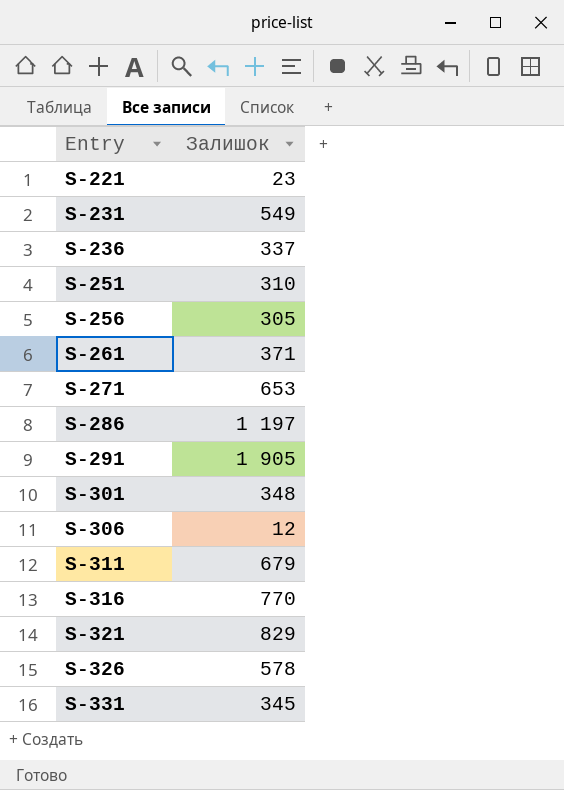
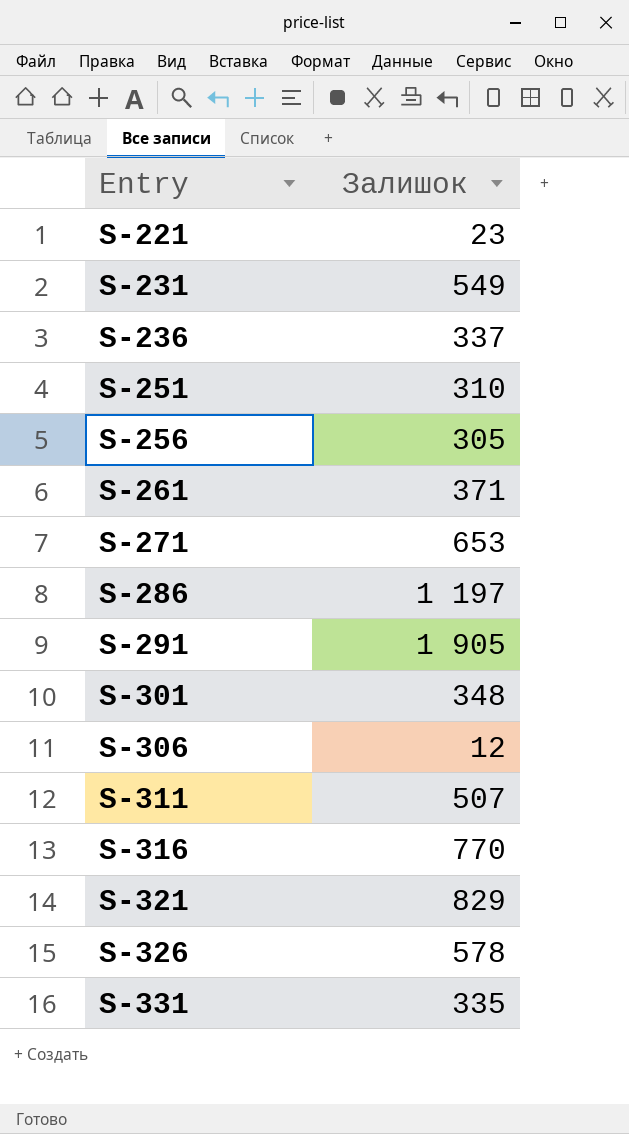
S-311 | Залишок: 679 -> 507
S-331 | Залишок: 345 -> 335

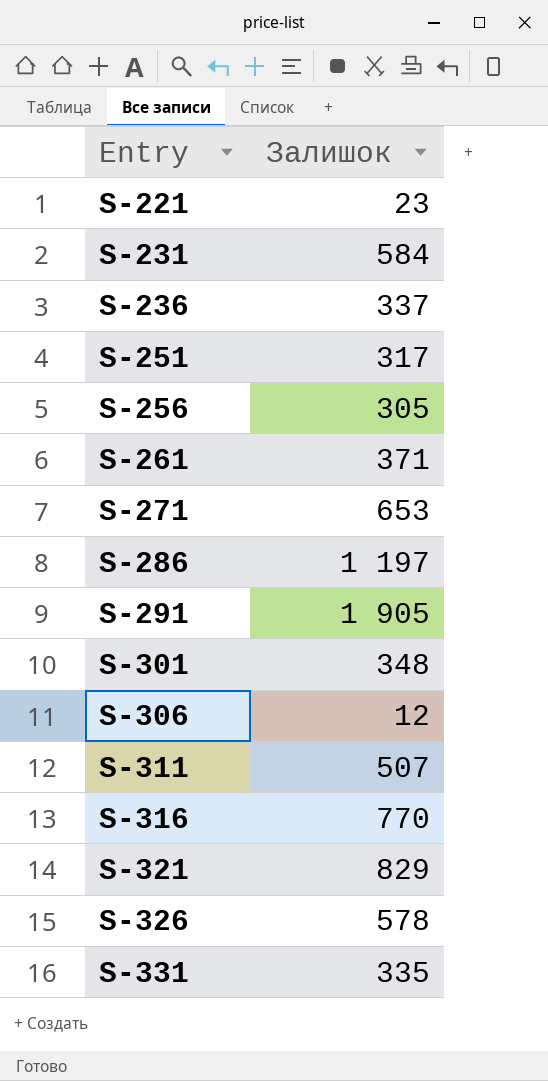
S-231 | Залишок: 549 -> 584
S-251 | Залишок: 310 -> 317

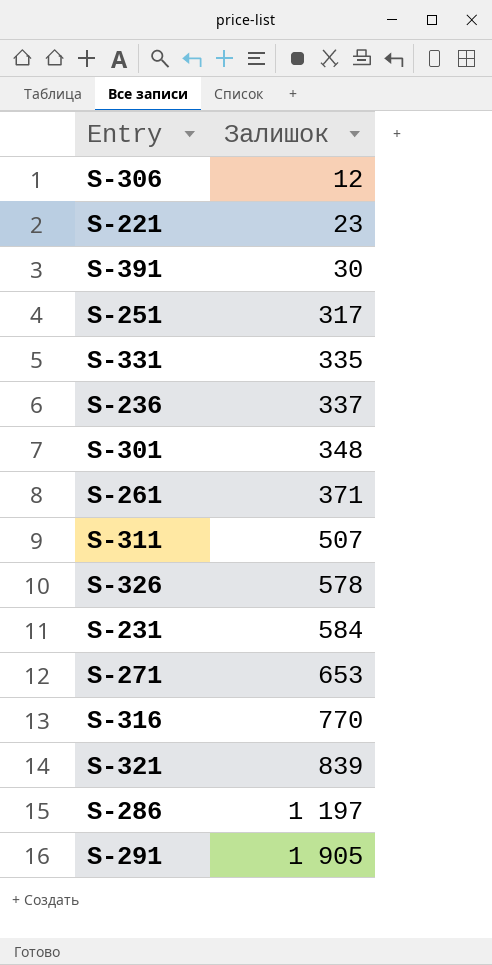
row order: Entry ascending -> Залишок ascending
row S-256: 305 -> none
row S-391: none -> 30
S-321 | Залишок: 829 -> 839

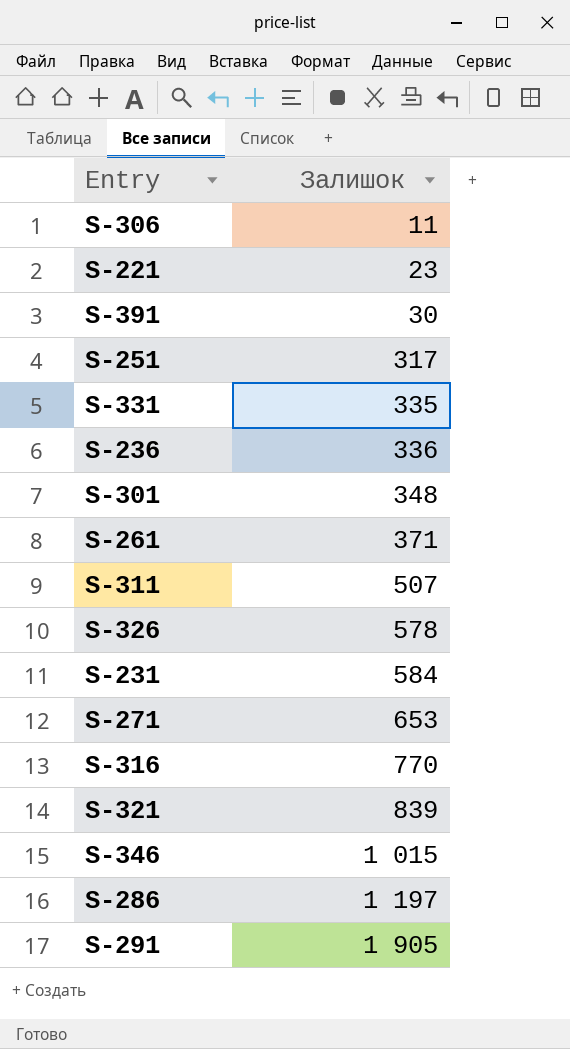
S-306 | Залишок: 12 -> 11
S-236 | Залишок: 337 -> 336
row S-346: none -> 1 015

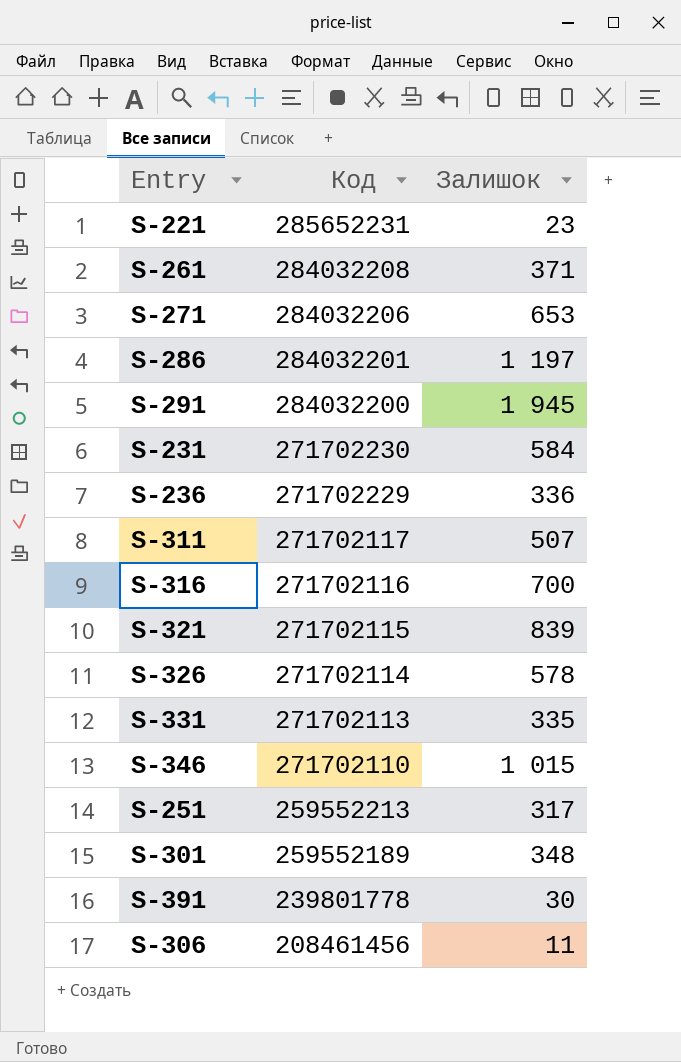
row order: Залишок ascending -> Код descending
column Код | position: none -> 2
S-291 | Залишок: 1 905 -> 1 945
S-316 | Залишок: 770 -> 700

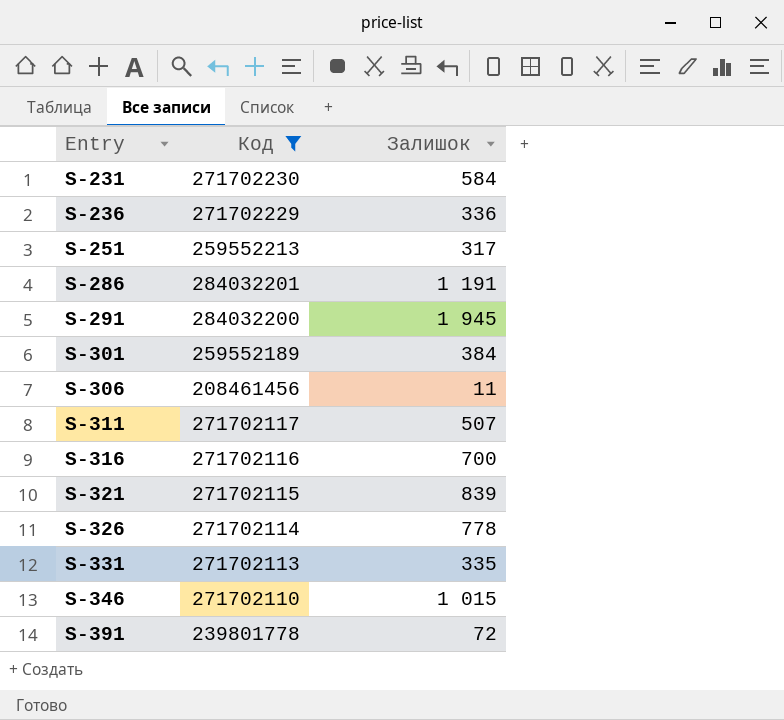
filter: none -> Код <= 284032201
row order: Код descending -> Entry ascending
S-286 | Залишок: 1 197 -> 1 191
S-301 | Залишок: 348 -> 384
S-326 | Залишок: 578 -> 778
S-391 | Залишок: 30 -> 72

